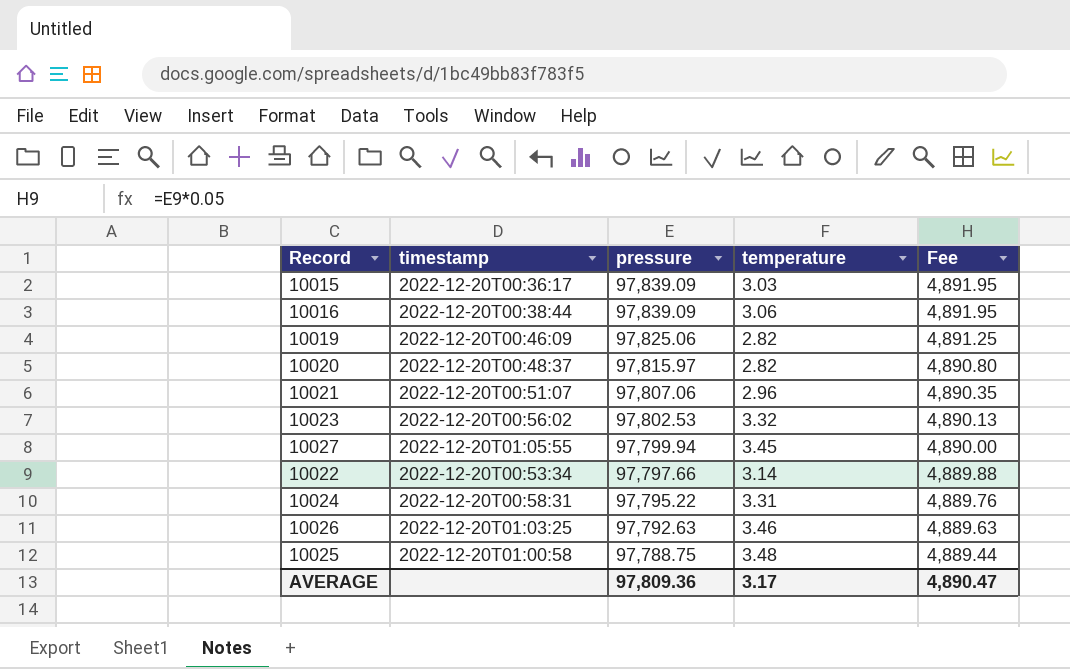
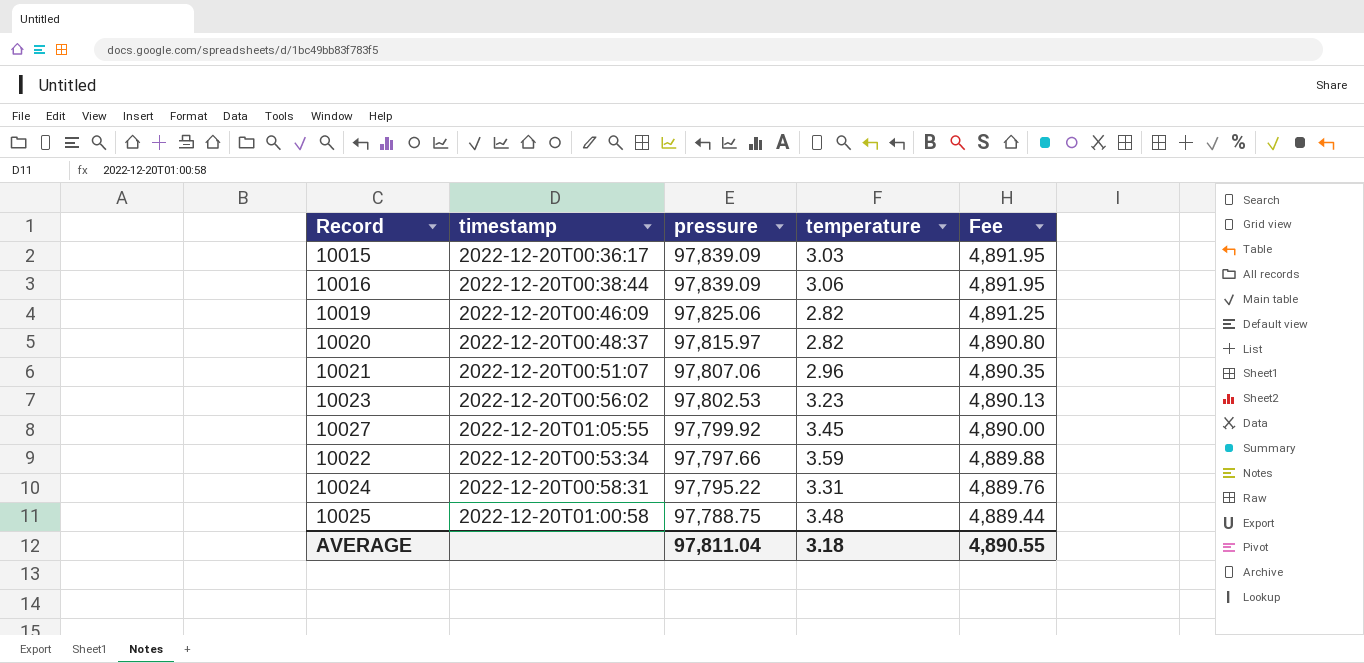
row 10026: 2022-12-20T01:03:25 | 97,792.63 | 3.46 | 4,889.63 -> none
10023 | temperature: 3.32 -> 3.23
10027 | pressure: 97,799.94 -> 97,799.92
10022 | temperature: 3.14 -> 3.59
AVERAGE | pressure: 97,809.36 -> 97,811.04
AVERAGE | temperature: 3.17 -> 3.18
AVERAGE | Fee: 4,890.47 -> 4,890.55

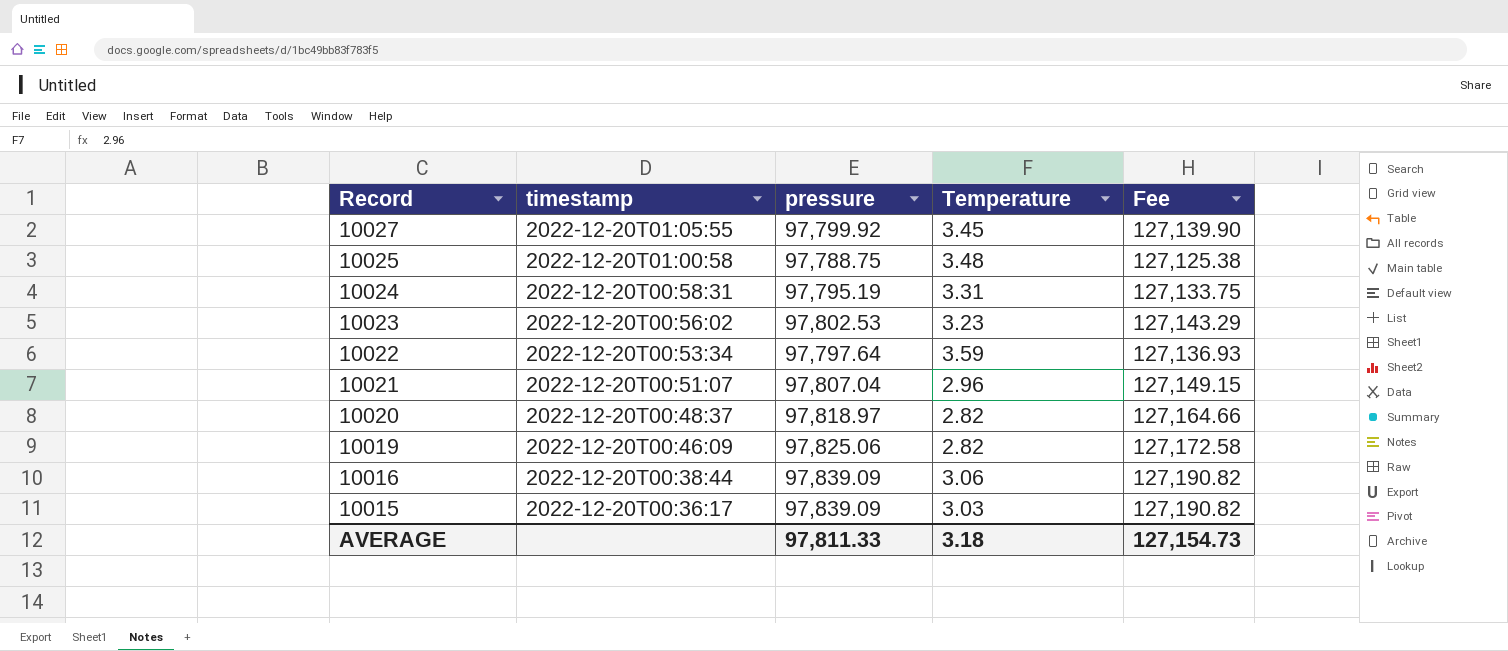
row order: pressure descending -> Record descending
column name: temperature -> Temperature
column Fee | formula: [pressure] * 0.05 -> [pressure] * 1.3
10024 | pressure: 97,795.22 -> 97,795.19
10022 | pressure: 97,797.66 -> 97,797.64
10021 | pressure: 97,807.06 -> 97,807.04
10020 | pressure: 97,815.97 -> 97,818.97
AVERAGE | pressure: 97,811.04 -> 97,811.33
AVERAGE | Fee: 4,890.55 -> 127,154.73

